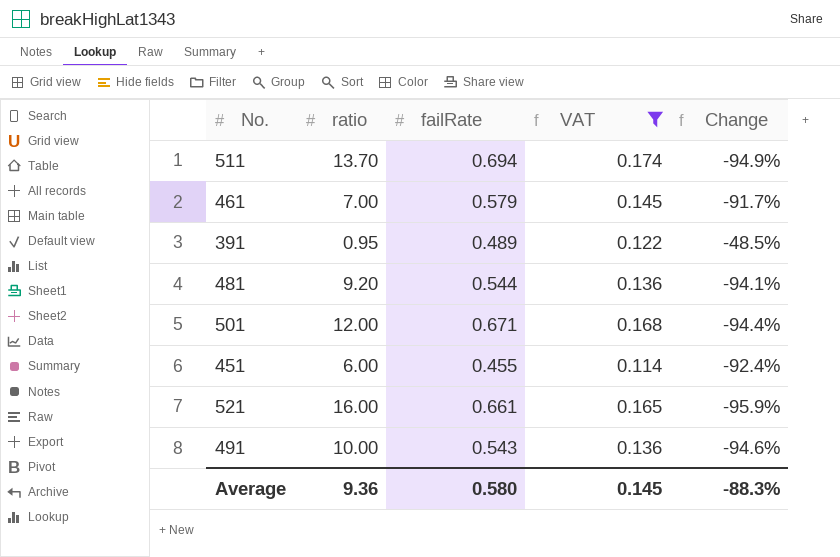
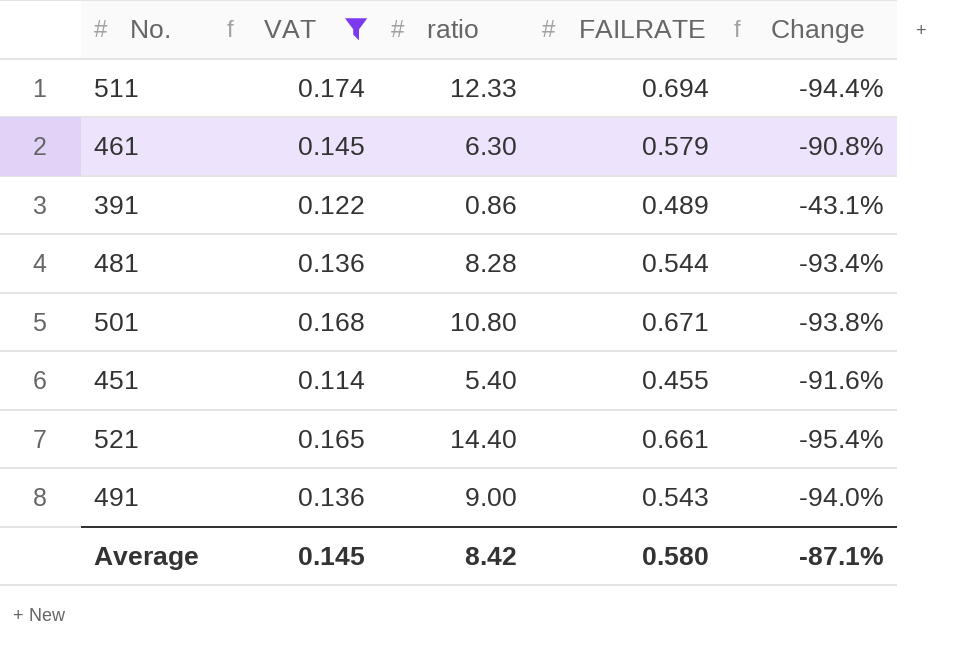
column VAT | position: 4 -> 2
column name: failRate -> FAILRATE
511 | ratio: 13.70 -> 12.33
511 | Change: -94.9% -> -94.4%
461 | ratio: 7.00 -> 6.30
461 | Change: -91.7% -> -90.8%
391 | ratio: 0.95 -> 0.86
391 | Change: -48.5% -> -43.1%
481 | ratio: 9.20 -> 8.28
481 | Change: -94.1% -> -93.4%
501 | ratio: 12.00 -> 10.80
501 | Change: -94.4% -> -93.8%
451 | ratio: 6.00 -> 5.40
451 | Change: -92.4% -> -91.6%
521 | ratio: 16.00 -> 14.40
521 | Change: -95.9% -> -95.4%
491 | ratio: 10.00 -> 9.00
491 | Change: -94.6% -> -94.0%
Average | ratio: 9.36 -> 8.42
Average | Change: -88.3% -> -87.1%

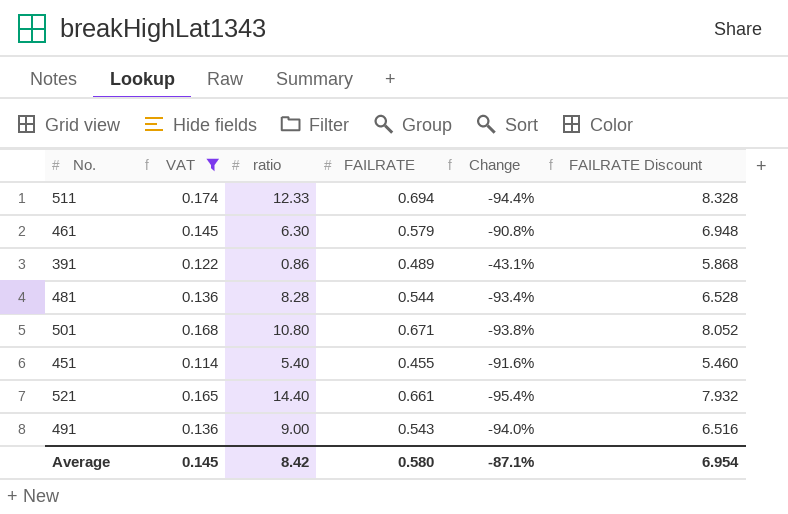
column FAILRATE Discount | formula: none -> [FAILRATE] * 12

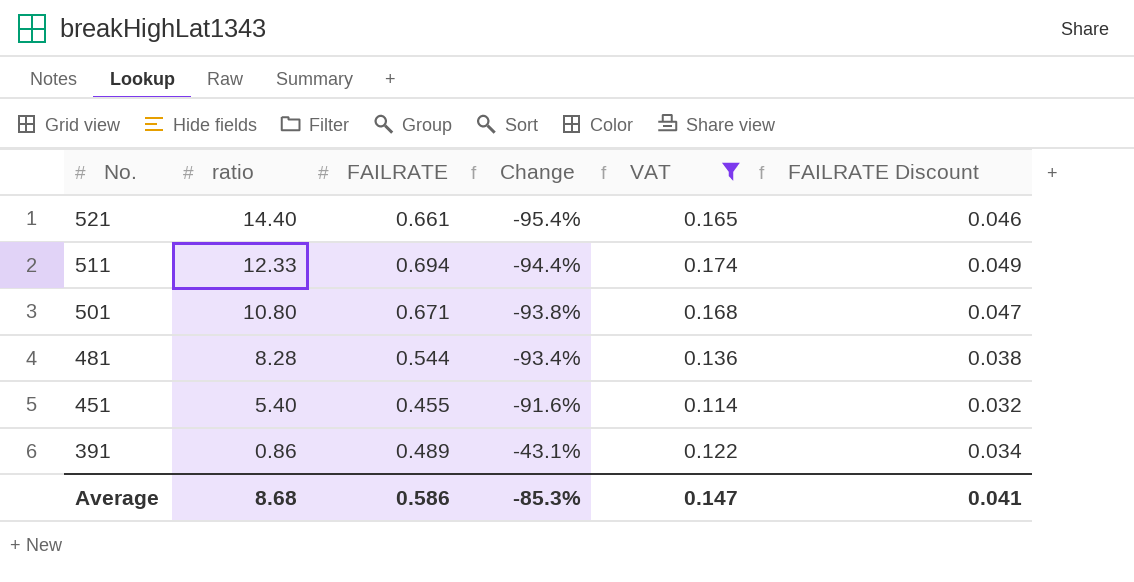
row order: none -> No. descending
column VAT | position: 2 -> 5
column FAILRATE Discount | formula: [FAILRATE] * 12 -> [FAILRATE] * 0.07
row 461: 0.145 | 6.30 | 0.579 | -90.8% | 6.948 -> none
row 491: 0.136 | 9.00 | 0.543 | -94.0% | 6.516 -> none
Average | ratio: 8.42 -> 8.68
Average | FAILRATE: 0.580 -> 0.586
Average | Change: -87.1% -> -85.3%
Average | VAT: 0.145 -> 0.147
Average | FAILRATE Discount: 6.954 -> 0.041

